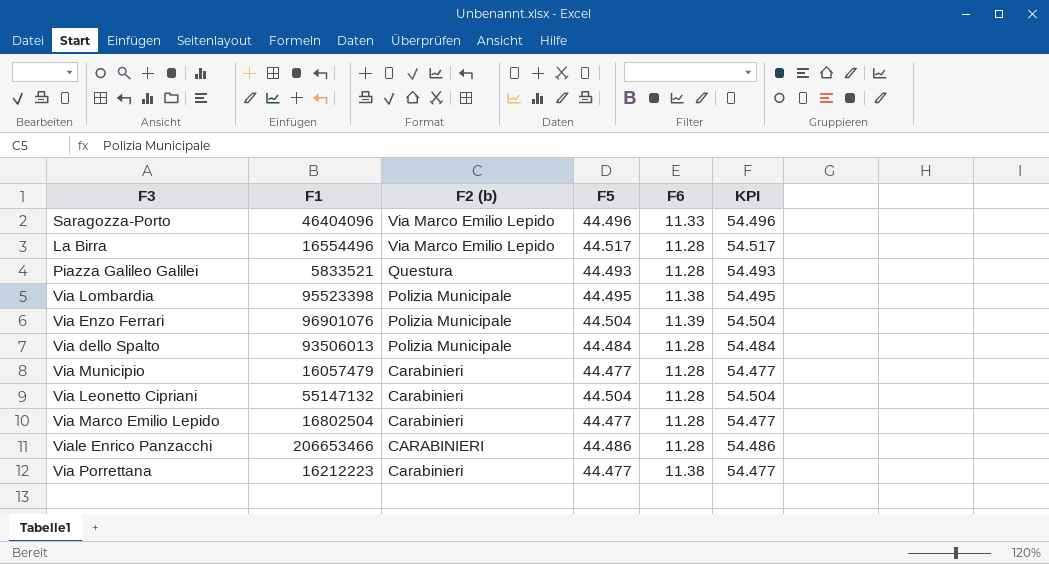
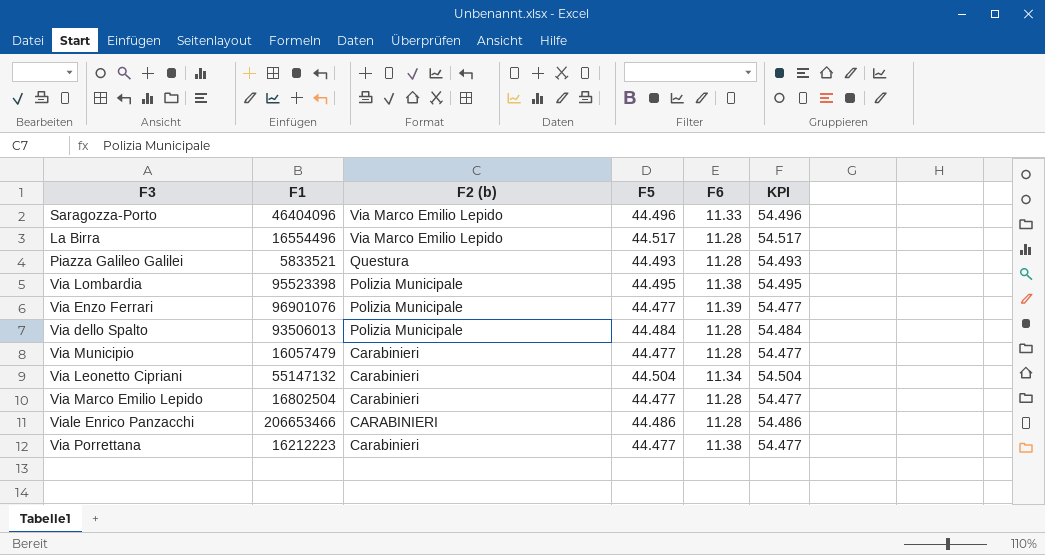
Via Enzo Ferrari | F5: 44.504 -> 44.477
Via Enzo Ferrari | KPI: 54.504 -> 54.477
Via Leonetto Cipriani | F6: 11.28 -> 11.34

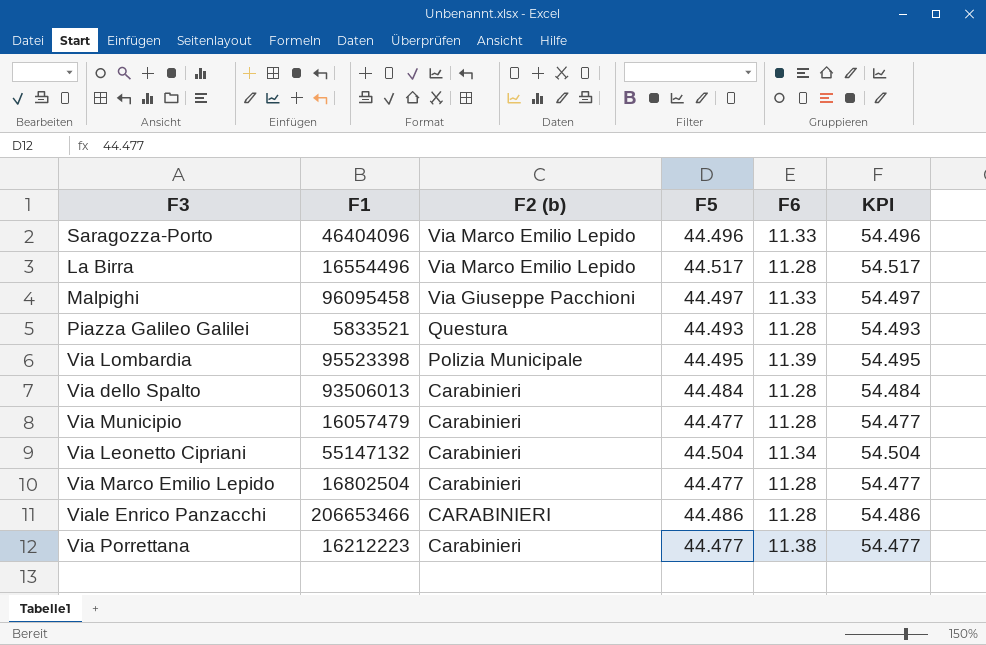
row Via Enzo Ferrari: 96901076 | Polizia Municipale | 44.477 | 11.39 | 54.477 -> none
row Malpighi: none -> 96095458 | Via Giuseppe Pacchioni | 44.497 | 11.33 | 54.497
Via Lombardia | F6: 11.38 -> 11.39
Via dello Spalto | F2 (b): Polizia Municipale -> Carabinieri

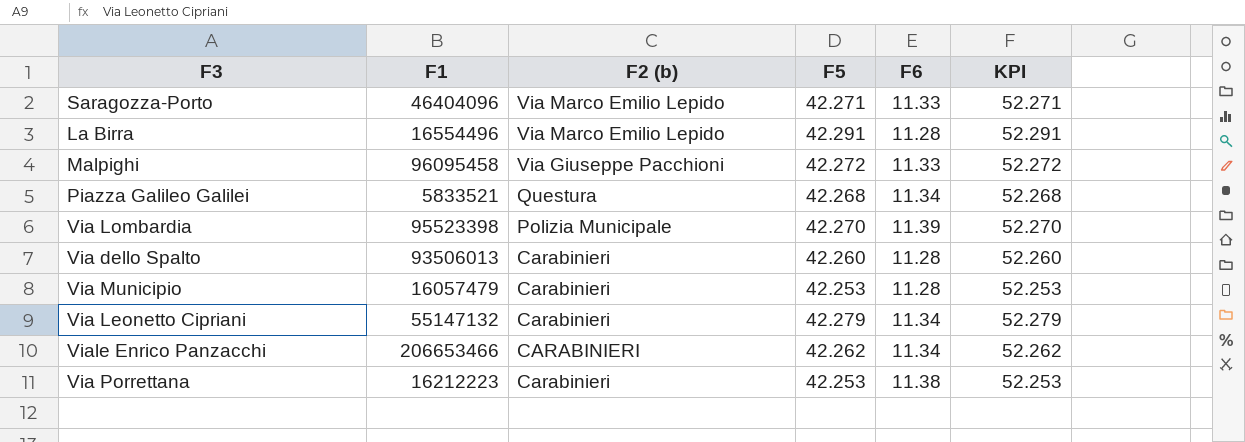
row Via Marco Emilio Lepido: 16802504 | Carabinieri | 44.477 | 11.28 | 54.477 -> none
Saragozza-Porto | F5: 44.496 -> 42.271
Saragozza-Porto | KPI: 54.496 -> 52.271
La Birra | F5: 44.517 -> 42.291
La Birra | KPI: 54.517 -> 52.291
Malpighi | F5: 44.497 -> 42.272
Malpighi | KPI: 54.497 -> 52.272
Piazza Galileo Galilei | F5: 44.493 -> 42.268
Piazza Galileo Galilei | F6: 11.28 -> 11.34
Piazza Galileo Galilei | KPI: 54.493 -> 52.268
Via Lombardia | F5: 44.495 -> 42.270
Via Lombardia | KPI: 54.495 -> 52.270
Via dello Spalto | F5: 44.484 -> 42.260
Via dello Spalto | KPI: 54.484 -> 52.260
Via Municipio | F5: 44.477 -> 42.253
Via Municipio | KPI: 54.477 -> 52.253
Via Leonetto Cipriani | F5: 44.504 -> 42.279
Via Leonetto Cipriani | KPI: 54.504 -> 52.279
Viale Enrico Panzacchi | F5: 44.486 -> 42.262
Viale Enrico Panzacchi | F6: 11.28 -> 11.34
Viale Enrico Panzacchi | KPI: 54.486 -> 52.262
Via Porrettana | F5: 44.477 -> 42.253
Via Porrettana | KPI: 54.477 -> 52.253

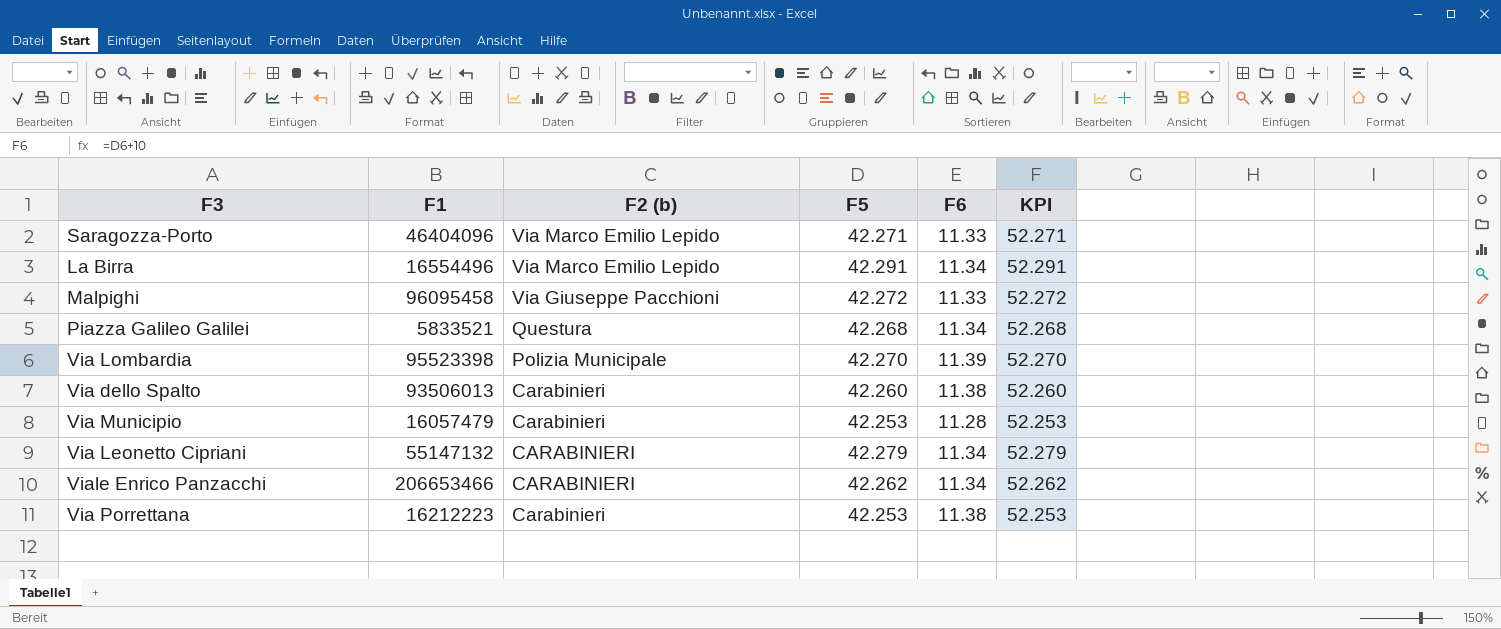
La Birra | F6: 11.28 -> 11.34
Via dello Spalto | F6: 11.28 -> 11.38
Via Leonetto Cipriani | F2 (b): Carabinieri -> CARABINIERI

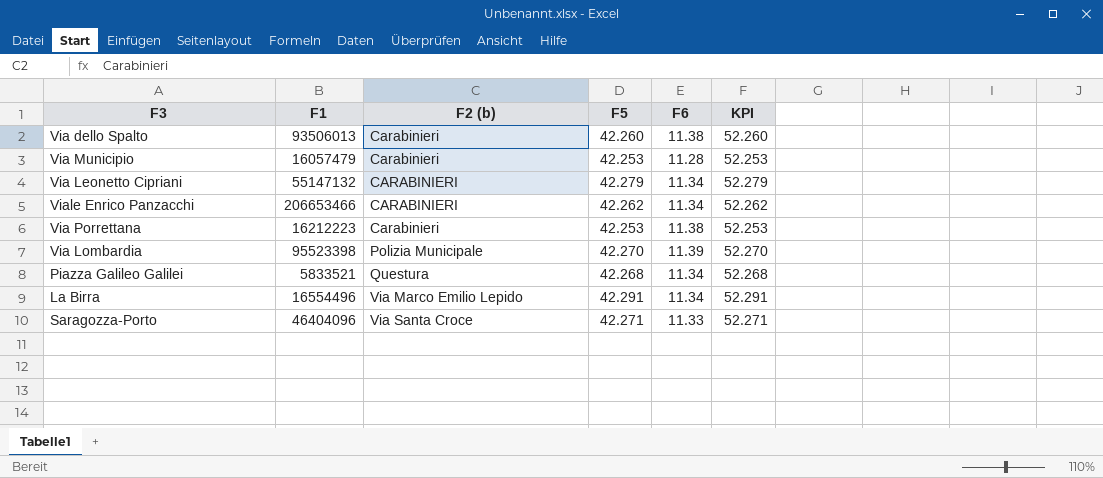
row order: F2 (b) descending -> F2 (b) ascending
row Malpighi: 96095458 | Via Giuseppe Pacchioni | 42.272 | 11.33 | 52.272 -> none
Saragozza-Porto | F2 (b): Via Marco Emilio Lepido -> Via Santa Croce

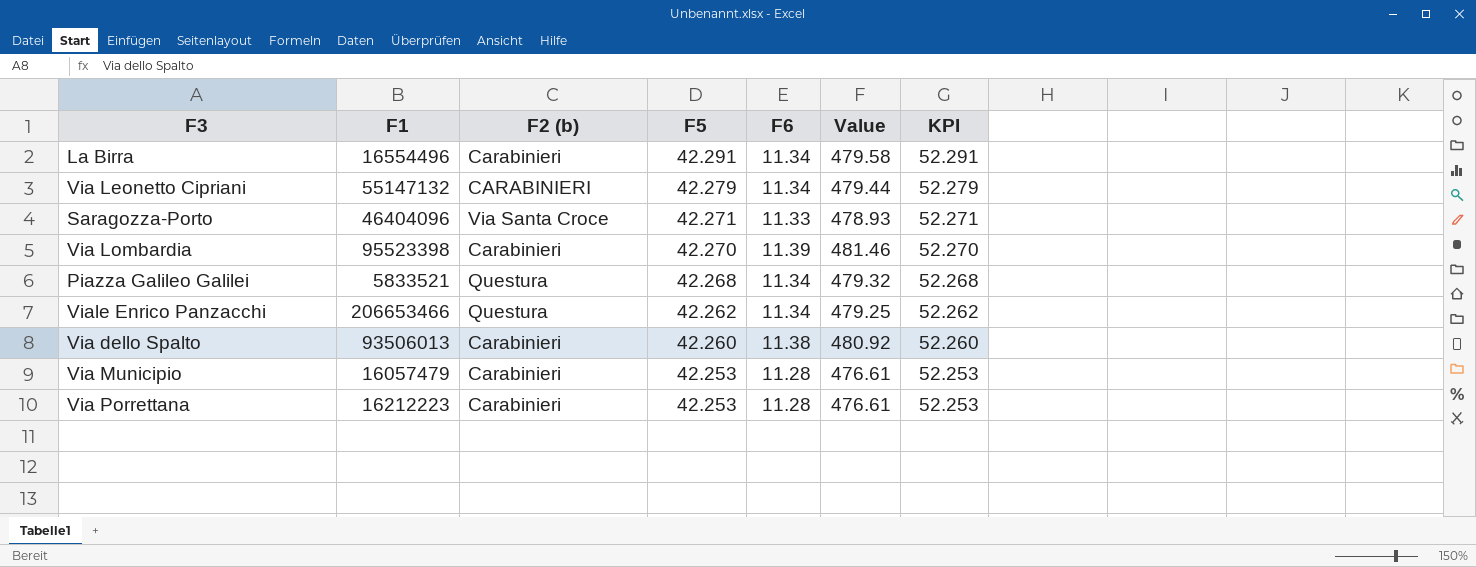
row order: F2 (b) ascending -> F5 descending
column Value | formula: none -> [F5] * [F6]
La Birra | F2 (b): Via Marco Emilio Lepido -> Carabinieri
Via Lombardia | F2 (b): Polizia Municipale -> Carabinieri
Viale Enrico Panzacchi | F2 (b): CARABINIERI -> Questura
Via Porrettana | F6: 11.38 -> 11.28

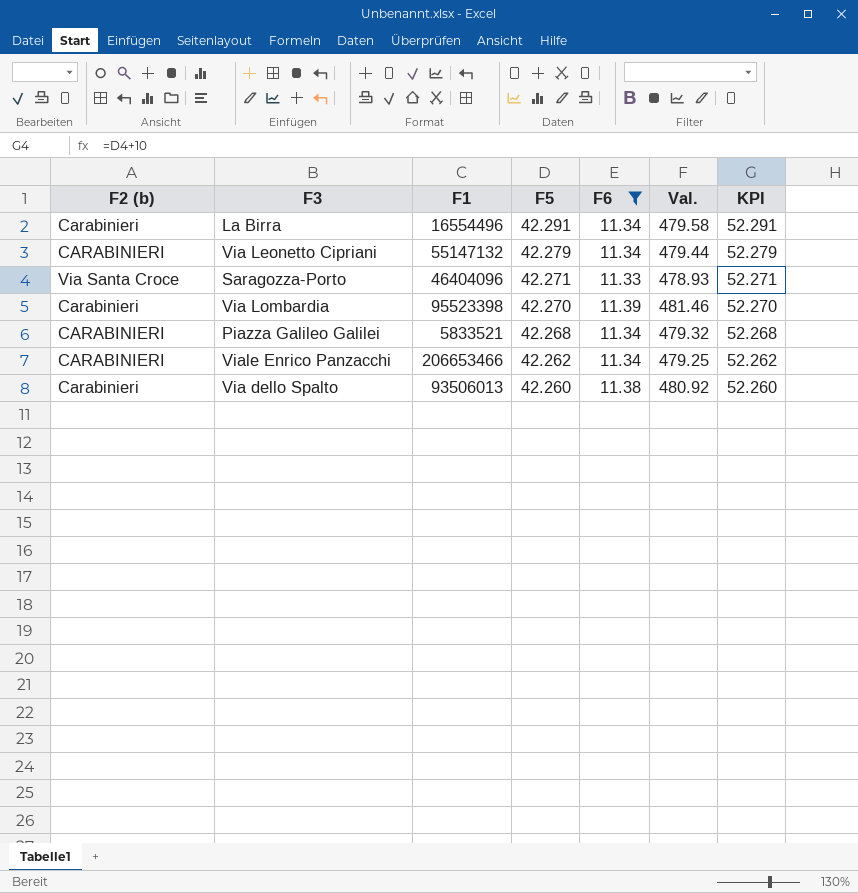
filter: none -> F6 != 11.28
column F2 (b) | position: 3 -> 1
column name: Value -> Val.
Piazza Galileo Galilei | F2 (b): Questura -> CARABINIERI
Viale Enrico Panzacchi | F2 (b): Questura -> CARABINIERI

